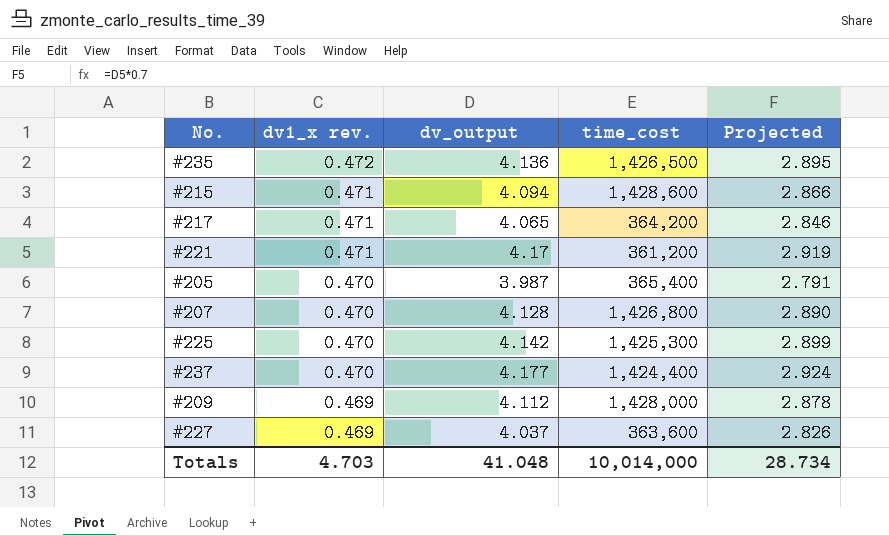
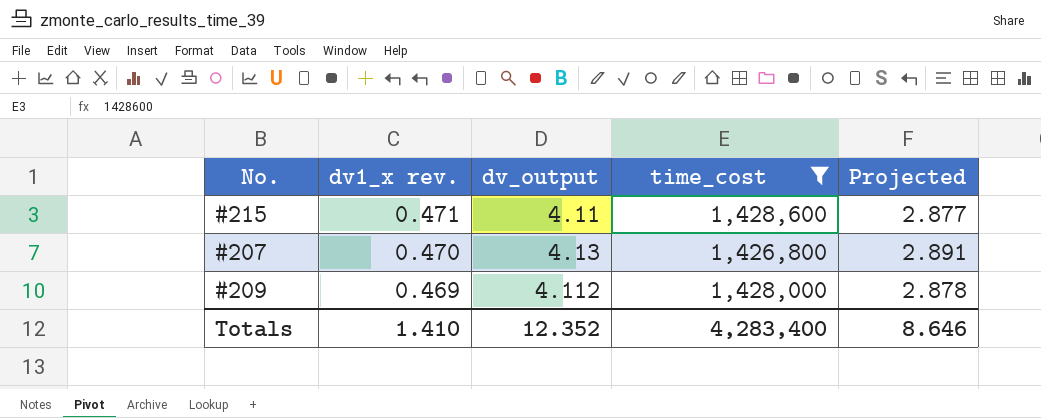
filter: none -> time_cost >= 1,426,800
#215 | dv_output: 4.094 -> 4.11
#215 | Projected: 2.866 -> 2.877
#207 | dv_output: 4.128 -> 4.13
#207 | Projected: 2.890 -> 2.891
Totals | dv1_x rev.: 4.703 -> 1.410
Totals | dv_output: 41.048 -> 12.352
Totals | time_cost: 10,014,000 -> 4,283,400
Totals | Projected: 28.734 -> 8.646

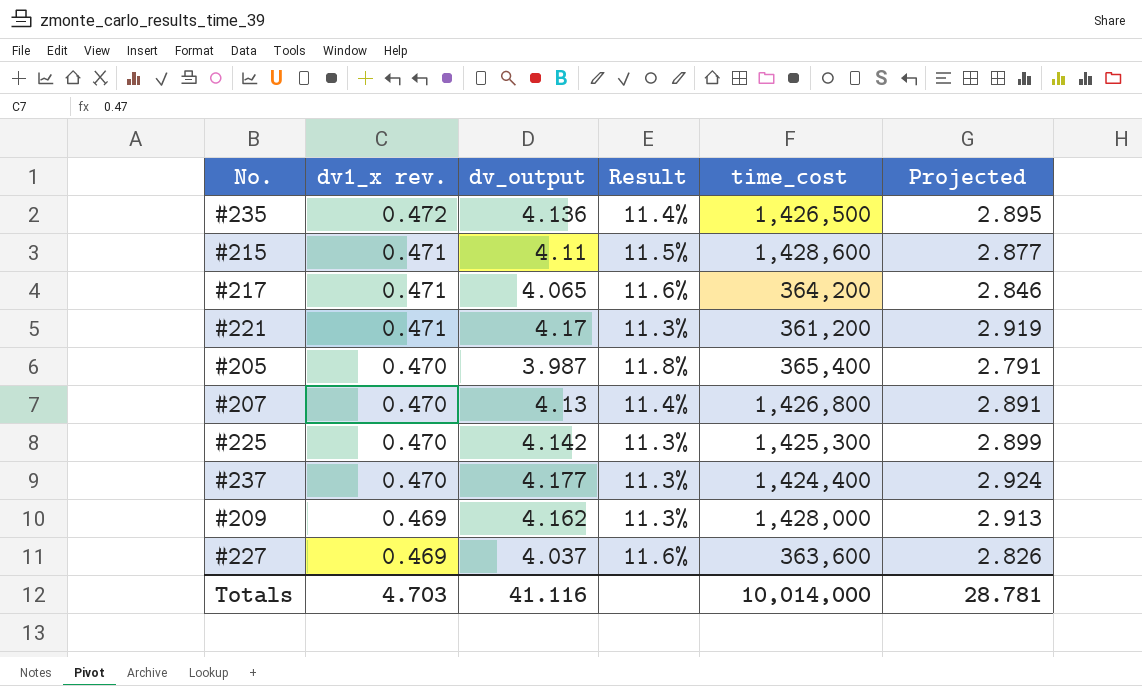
filter: time_cost >= 1,426,800 -> none
column Result | formula: none -> [dv1_x rev.] / [dv_output]
#209 | dv_output: 4.112 -> 4.162
#209 | Projected: 2.878 -> 2.913
Totals | dv1_x rev.: 1.410 -> 4.703
Totals | dv_output: 12.352 -> 41.116
Totals | time_cost: 4,283,400 -> 10,014,000
Totals | Projected: 8.646 -> 28.781

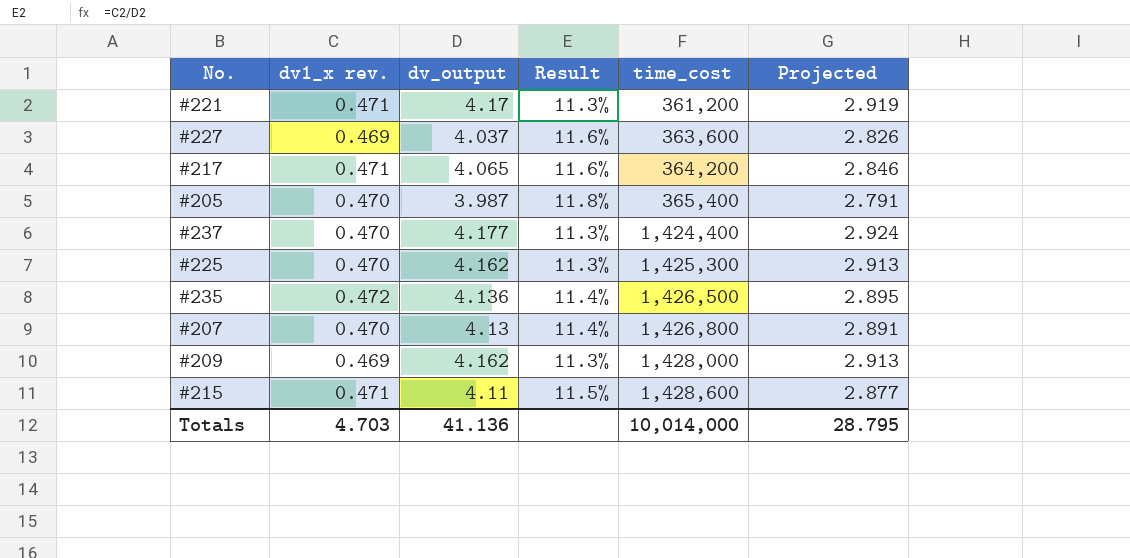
row order: dv1_x rev. descending -> time_cost ascending
#225 | dv_output: 4.142 -> 4.162
#225 | Projected: 2.899 -> 2.913
Totals | dv_output: 41.116 -> 41.136
Totals | Projected: 28.781 -> 28.795

